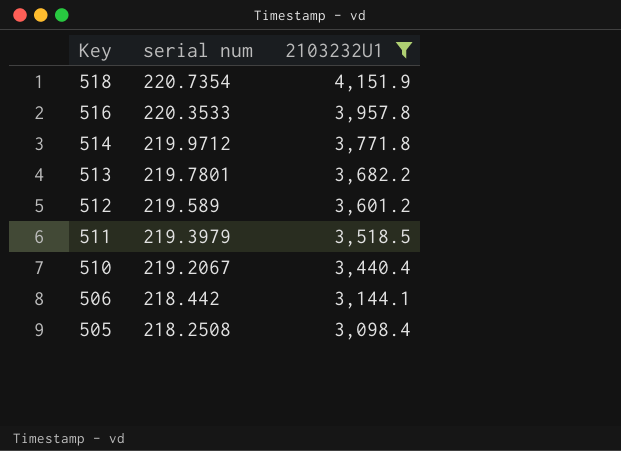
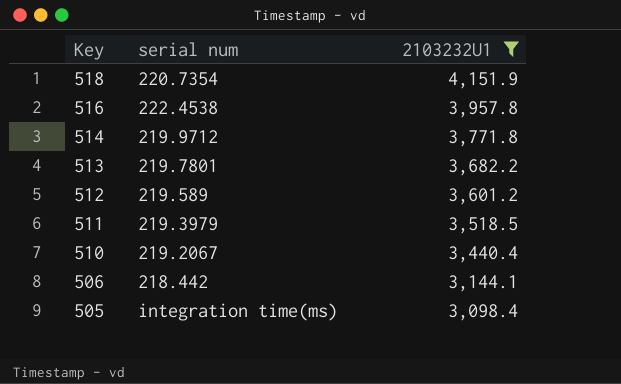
516 | serial num: 220.3533 -> 222.4538
505 | serial num: 218.2508 -> integration time(ms)

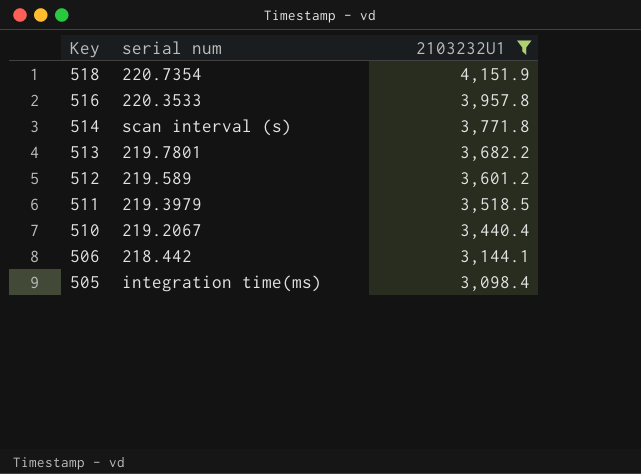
516 | serial num: 222.4538 -> 220.3533
514 | serial num: 219.9712 -> scan interval (s)

